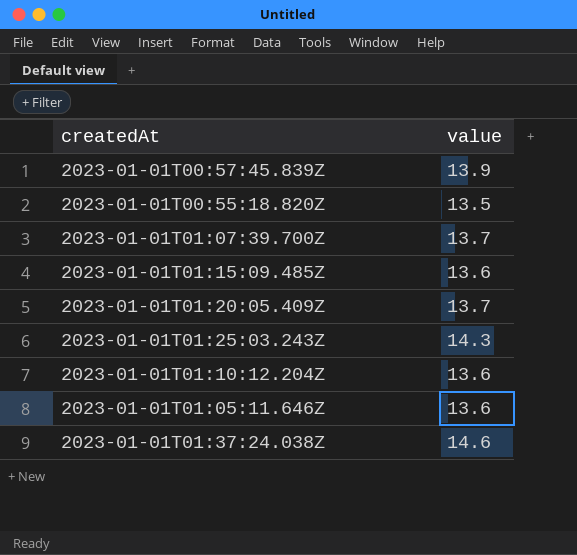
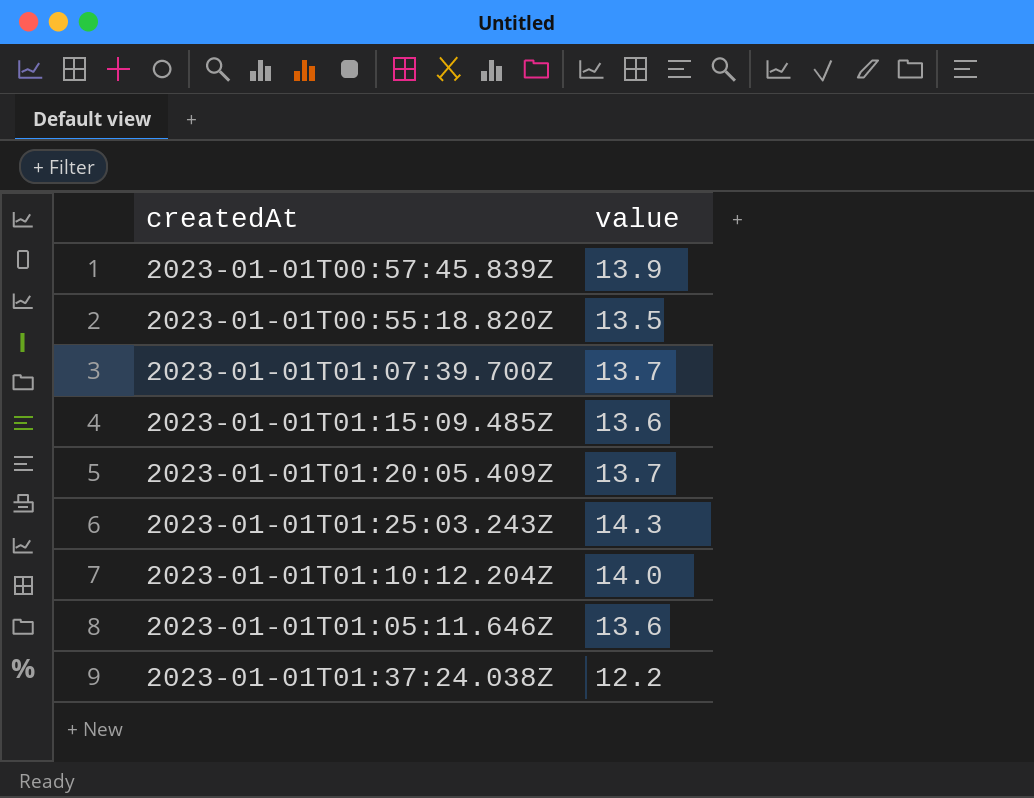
2023-01-01T01:10:12.204Z | value: 13.6 -> 14.0
2023-01-01T01:37:24.038Z | value: 14.6 -> 12.2

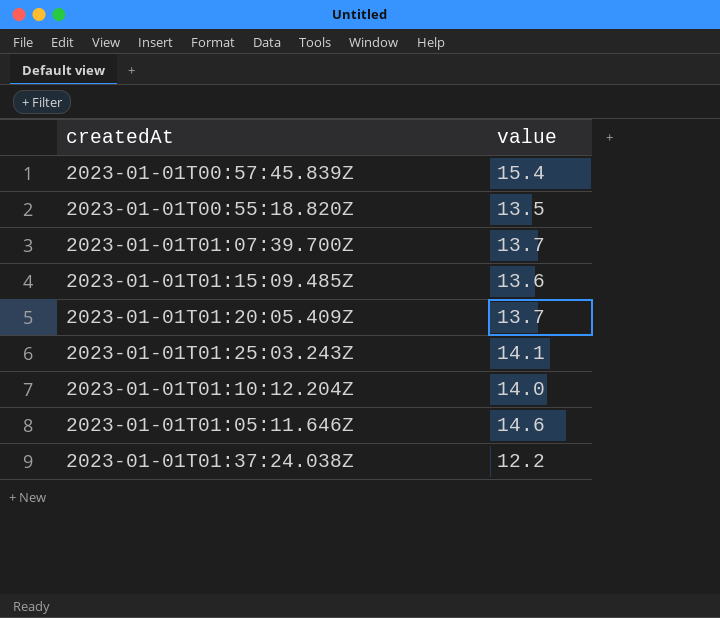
2023-01-01T00:57:45.839Z | value: 13.9 -> 15.4
2023-01-01T01:25:03.243Z | value: 14.3 -> 14.1
2023-01-01T01:05:11.646Z | value: 13.6 -> 14.6

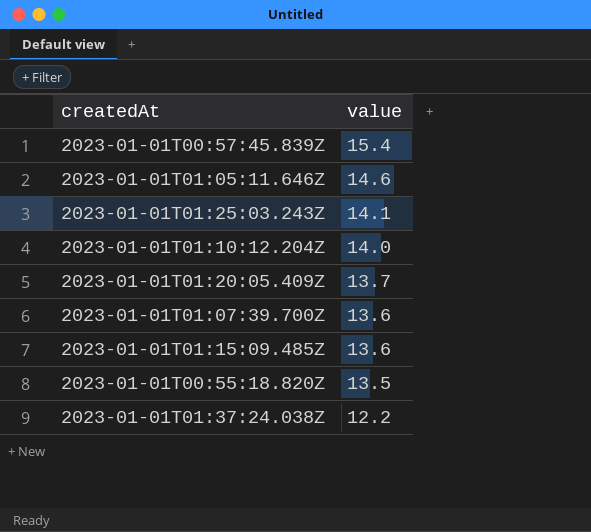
row order: none -> value descending
2023-01-01T01:07:39.700Z | value: 13.7 -> 13.6

